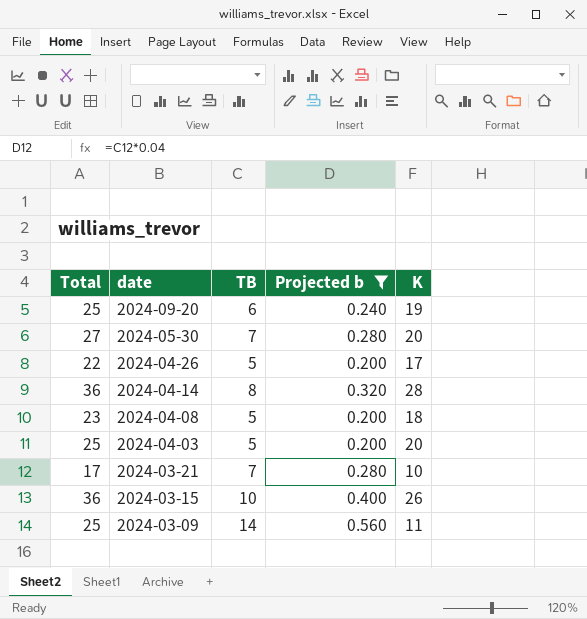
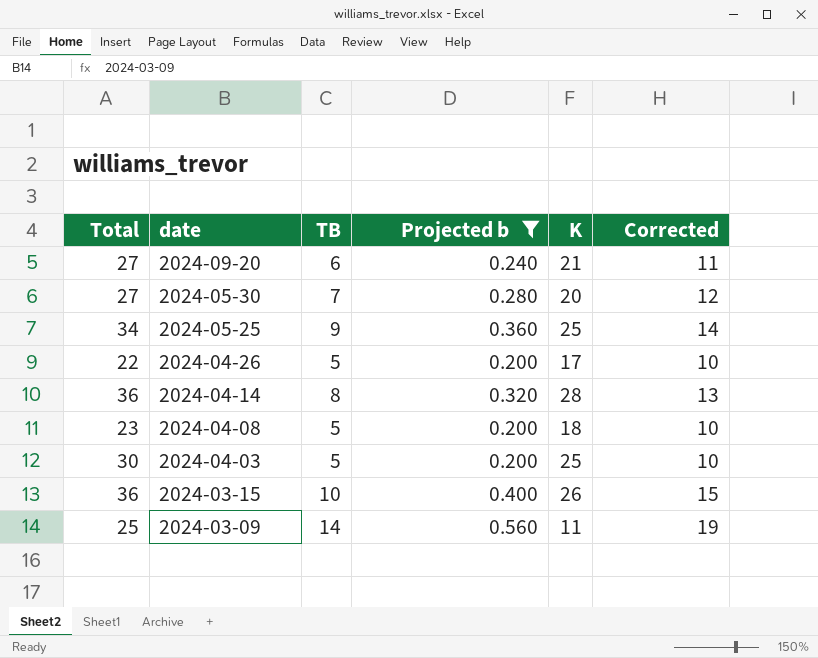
column Corrected | formula: none -> [TB] + 5
row 2024-03-21: 17 | 7 | 0.280 | 10 -> none
2024-09-20 | Total: 25 -> 27
2024-09-20 | K: 19 -> 21
row 2024-05-25: none -> 34 | 9 | 0.360 | 25 | 14
2024-04-03 | Total: 25 -> 30
2024-04-03 | K: 20 -> 25

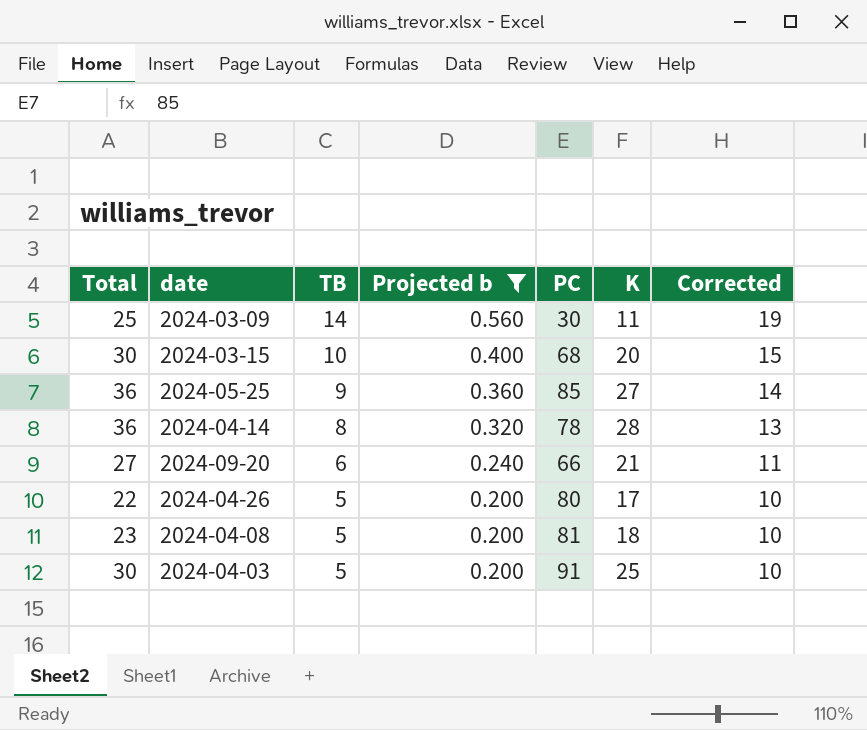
row order: date descending -> TB descending
column PC | position: none -> 5
row 2024-05-30: 27 | 7 | 0.280 | 20 | 12 -> none
2024-03-15 | Total: 36 -> 30
2024-03-15 | K: 26 -> 20
2024-05-25 | Total: 34 -> 36
2024-05-25 | K: 25 -> 27

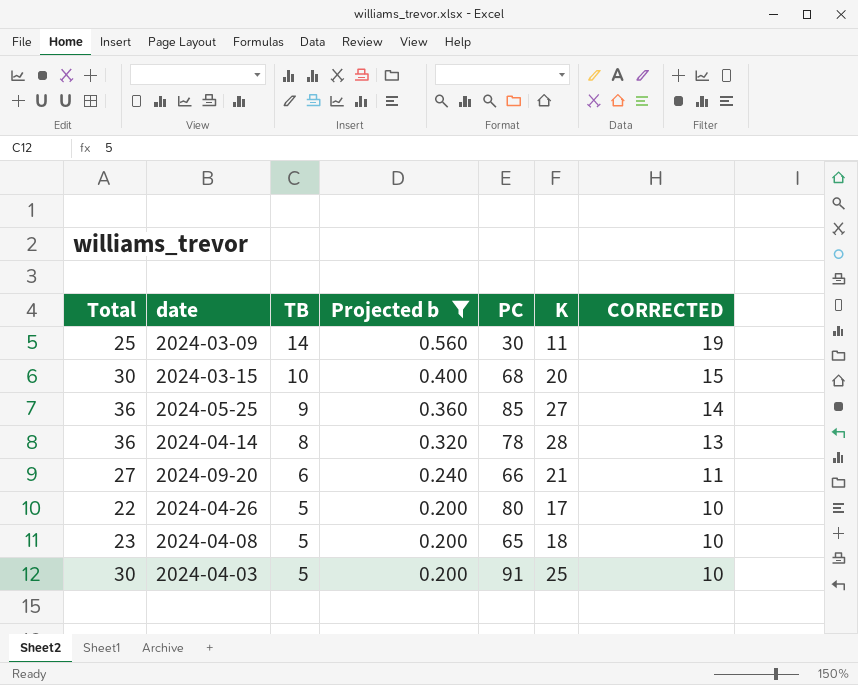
column name: Corrected -> CORRECTED
2024-04-08 | PC: 81 -> 65

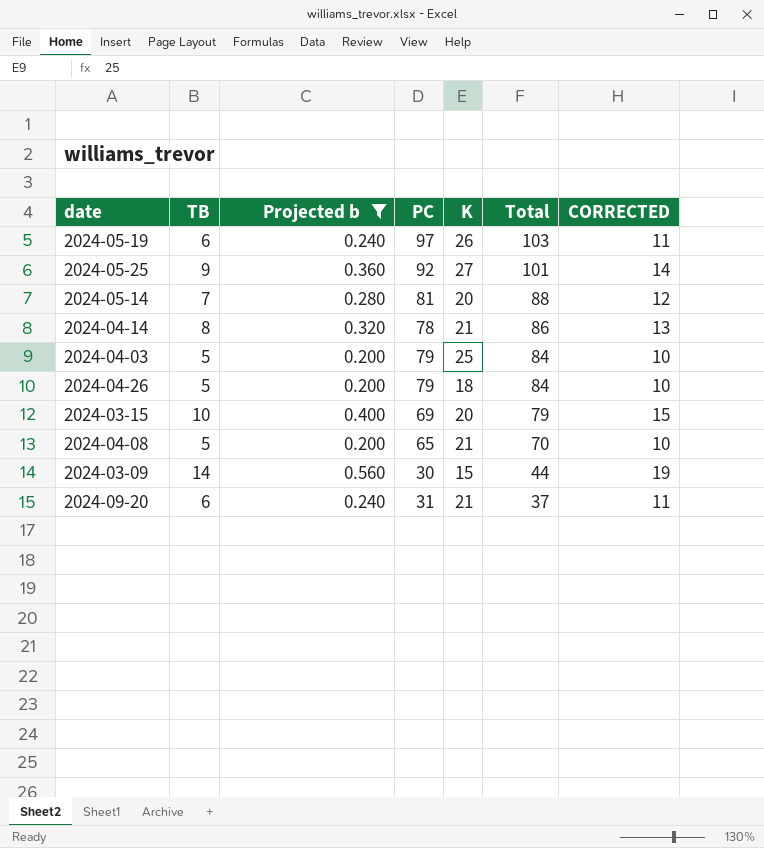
row order: TB descending -> Total descending
column Total | formula: [TB] + [K] -> [TB] + [PC]
column Total | position: 1 -> 6
row 2024-05-19: none -> 6 | 0.240 | 97 | 26 | 103 | 11
2024-05-25 | PC: 85 -> 92
row 2024-05-14: none -> 7 | 0.280 | 81 | 20 | 88 | 12
2024-04-14 | K: 28 -> 21
2024-04-03 | PC: 91 -> 79
2024-04-26 | PC: 80 -> 79
2024-04-26 | K: 17 -> 18
2024-03-15 | PC: 68 -> 69
2024-04-08 | K: 18 -> 21
2024-03-09 | K: 11 -> 15
2024-09-20 | PC: 66 -> 31

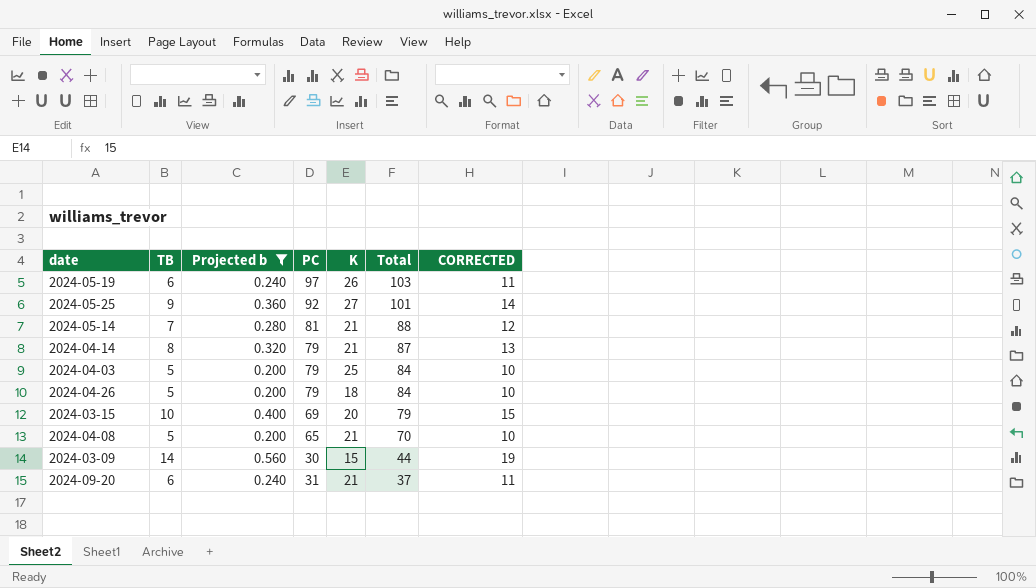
2024-05-14 | K: 20 -> 21
2024-04-14 | PC: 78 -> 79
2024-04-14 | Total: 86 -> 87

